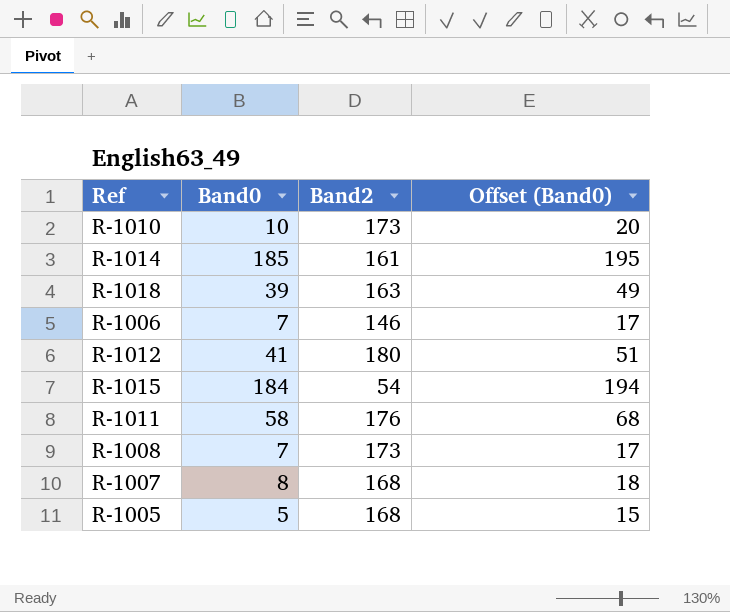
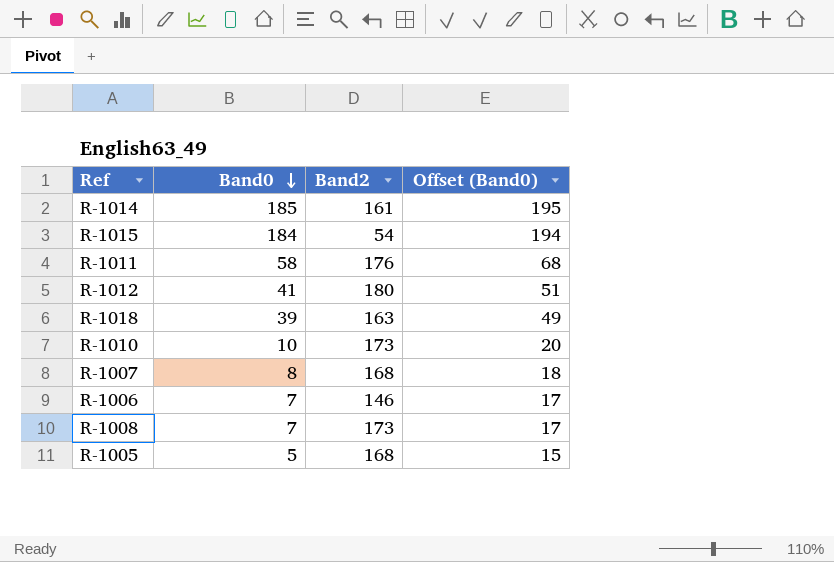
row order: none -> Band0 descending

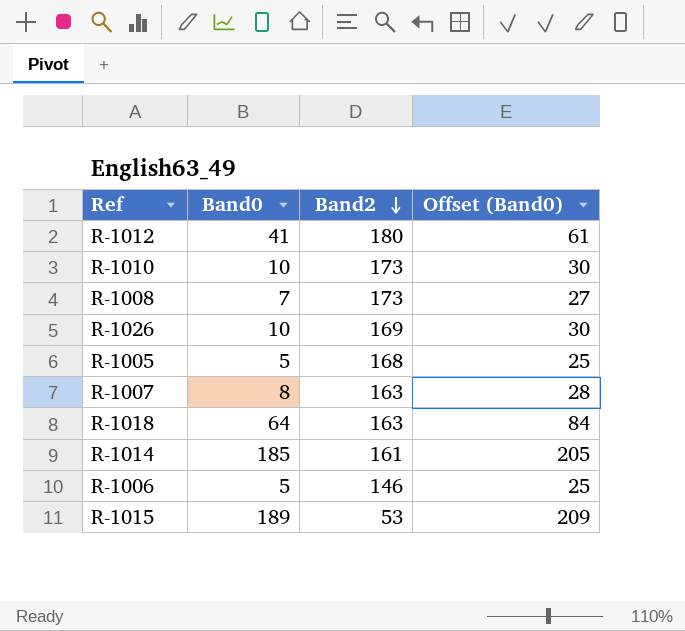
row order: Band0 descending -> Band2 descending
column Offset (Band0) | formula: [Band0] + 10 -> [Band0] + 20
row R-1011: 58 | 176 | 68 -> none
row R-1026: none -> 10 | 169 | 30
R-1007 | Band2: 168 -> 163
R-1018 | Band0: 39 -> 64
R-1006 | Band0: 7 -> 5
R-1015 | Band0: 184 -> 189
R-1015 | Band2: 54 -> 53

